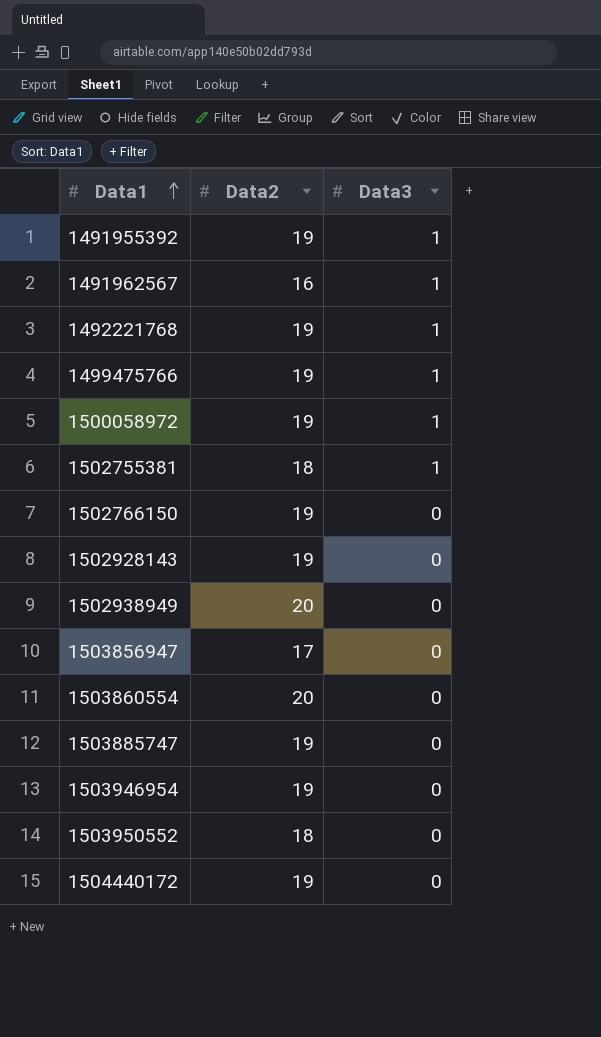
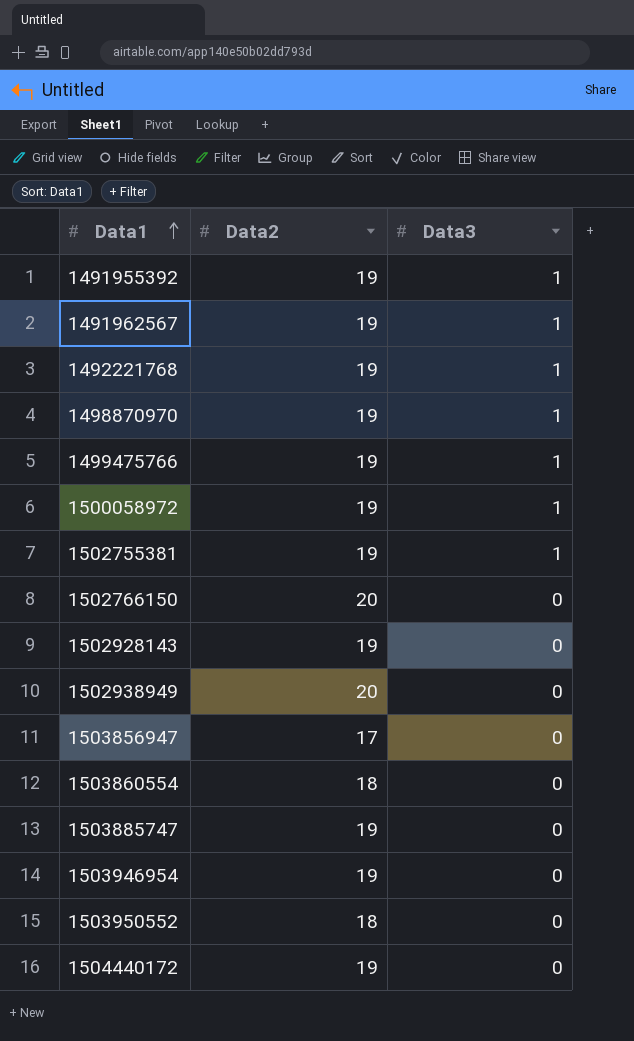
1491962567 | Data2: 16 -> 19
row 1498870970: none -> 19 | 1
1502755381 | Data2: 18 -> 19
1502766150 | Data2: 19 -> 20
1503860554 | Data2: 20 -> 18

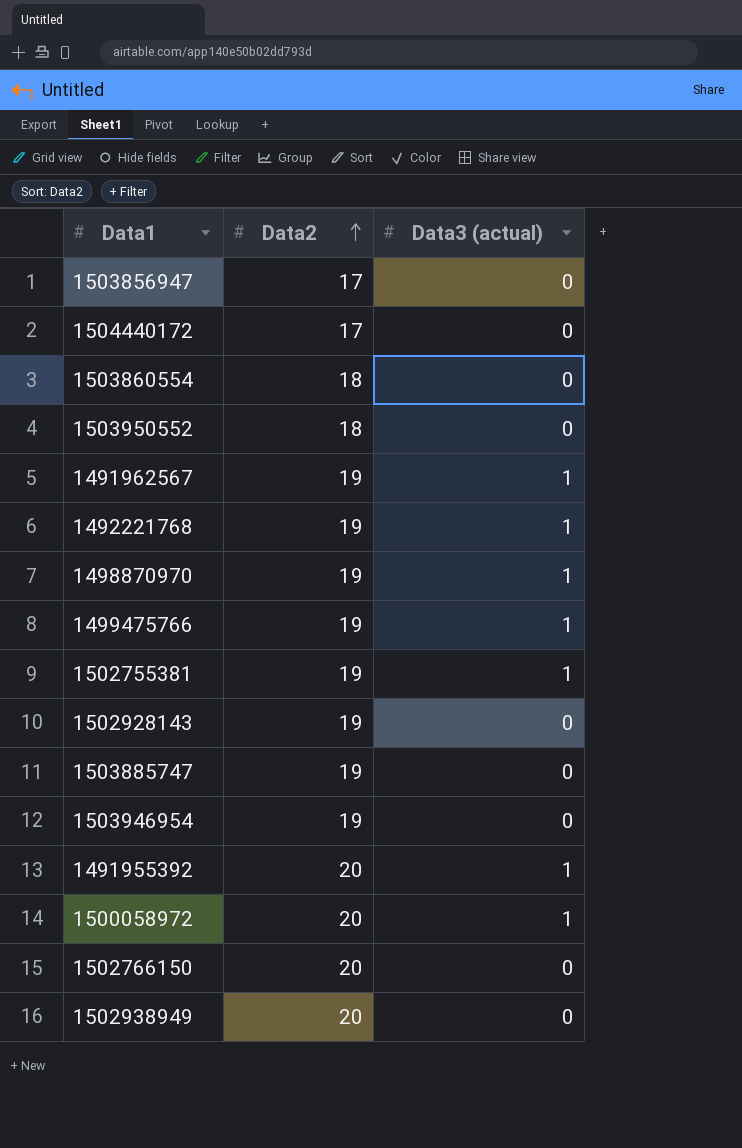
row order: Data1 ascending -> Data2 ascending
column name: Data3 -> Data3 (actual)
1504440172 | Data2: 19 -> 17
1491955392 | Data2: 19 -> 20
1500058972 | Data2: 19 -> 20

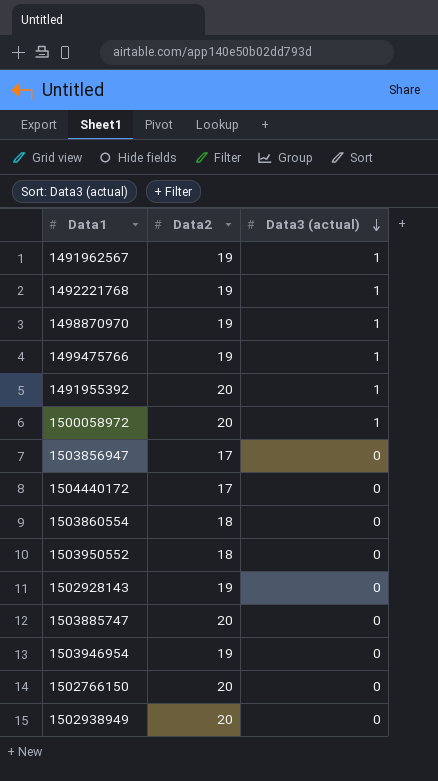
row order: Data2 ascending -> Data3 (actual) descending
row 1502755381: 19 | 1 -> none
1503885747 | Data2: 19 -> 20

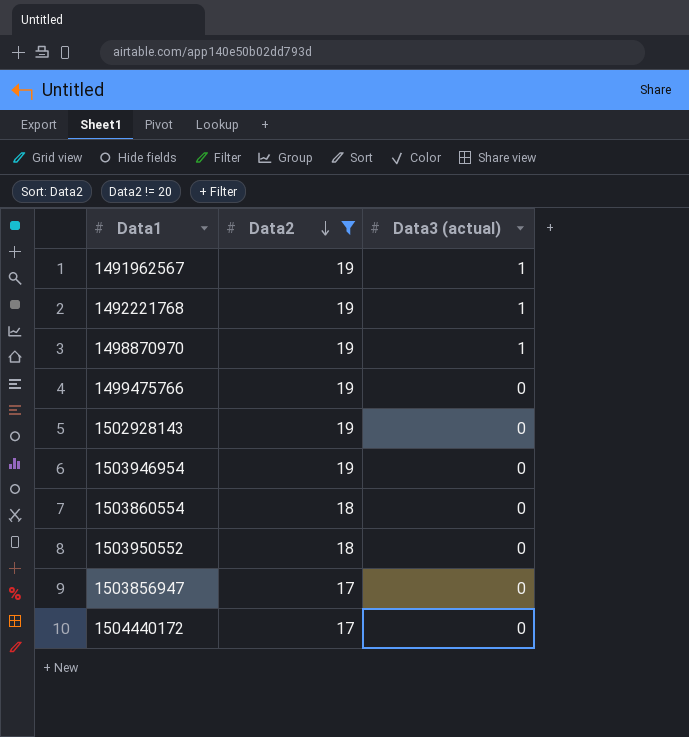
filter: none -> Data2 != 20
row order: Data3 (actual) descending -> Data2 descending
1499475766 | Data3 (actual): 1 -> 0

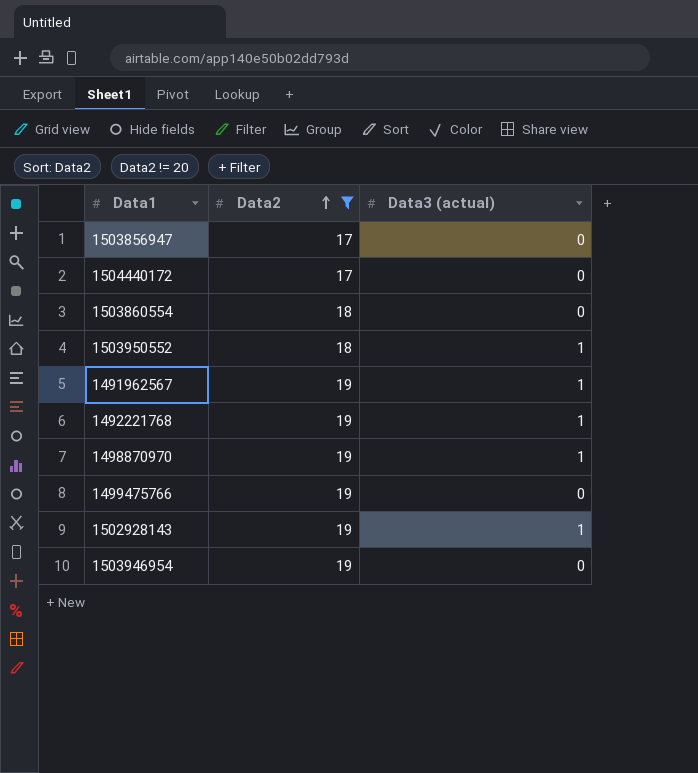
row order: Data2 descending -> Data2 ascending
1503950552 | Data3 (actual): 0 -> 1
1502928143 | Data3 (actual): 0 -> 1

